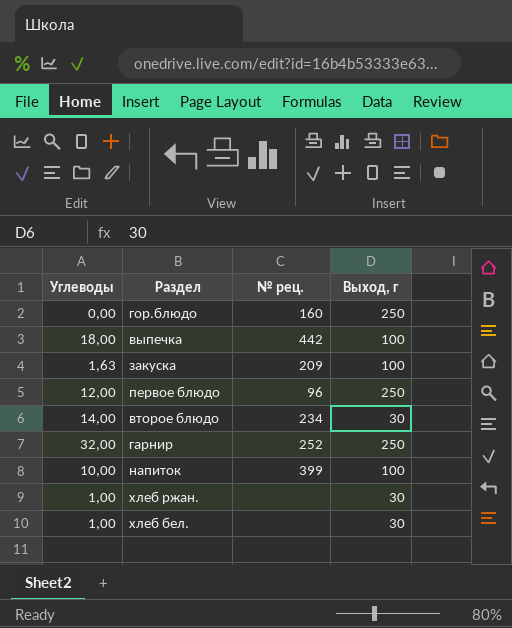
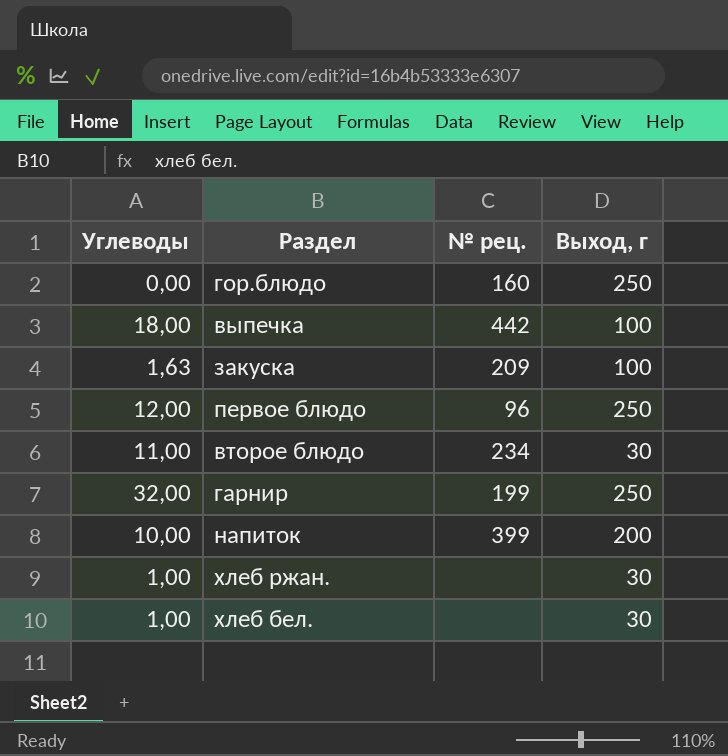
второе блюдо | Углеводы: 14,00 -> 11,00
гарнир | № рец.: 252 -> 199
напиток | Выход, г: 100 -> 200

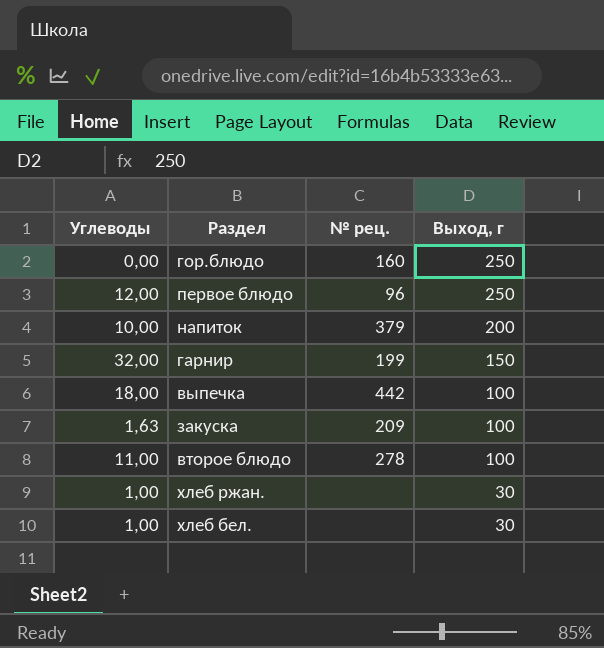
row order: none -> Выход, г descending
напиток | № рец.: 399 -> 379
гарнир | Выход, г: 250 -> 150
второе блюдо | № рец.: 234 -> 278
второе блюдо | Выход, г: 30 -> 100

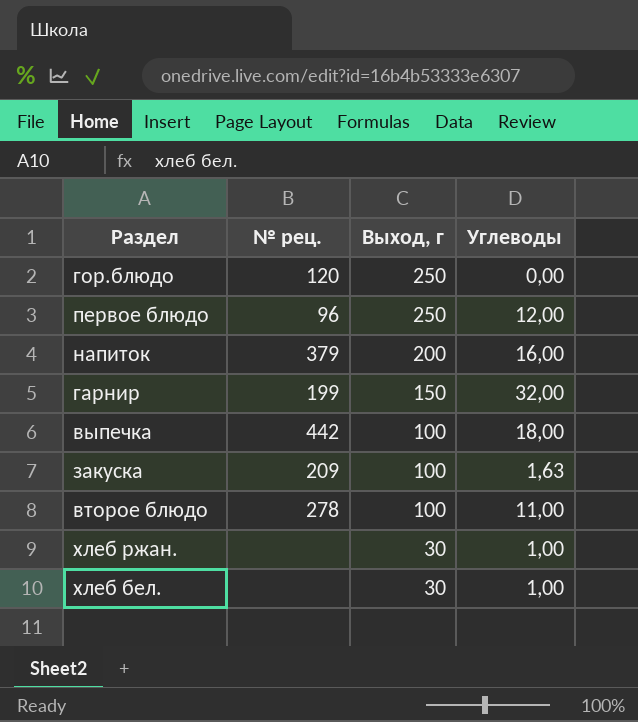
column Углеводы | position: 1 -> 4
гор.блюдо | № рец.: 160 -> 120
напиток | Углеводы: 10,00 -> 16,00

